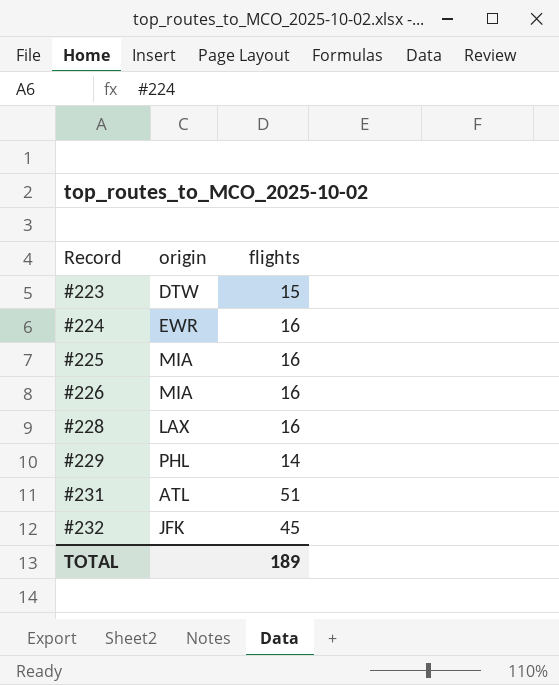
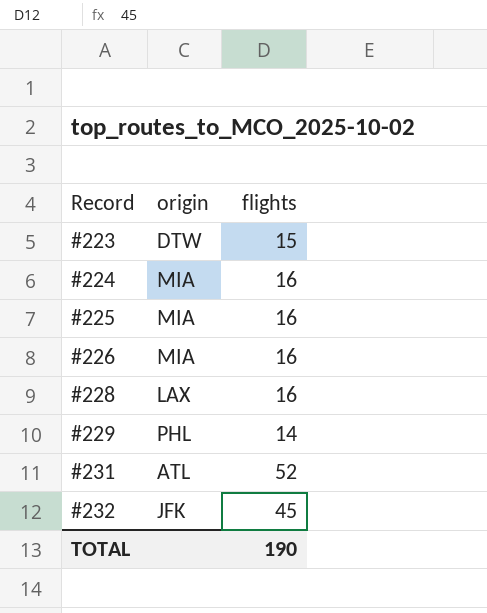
#224 | origin: EWR -> MIA
#231 | flights: 51 -> 52
TOTAL | flights: 189 -> 190

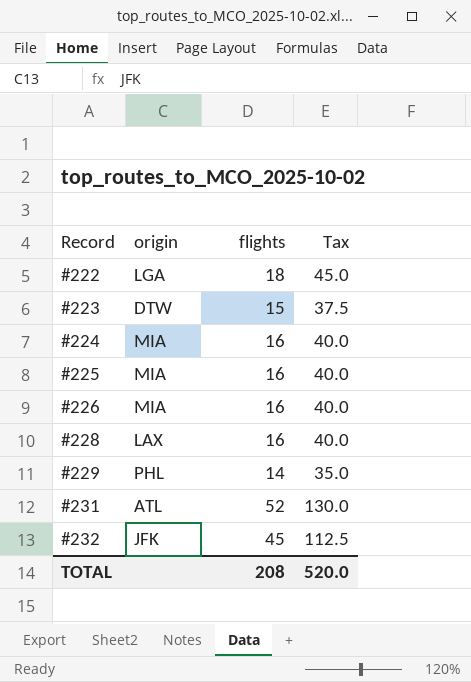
column Tax | formula: none -> [flights] * 2.5
row #222: none -> LGA | 18 | 45.0
TOTAL | flights: 190 -> 208

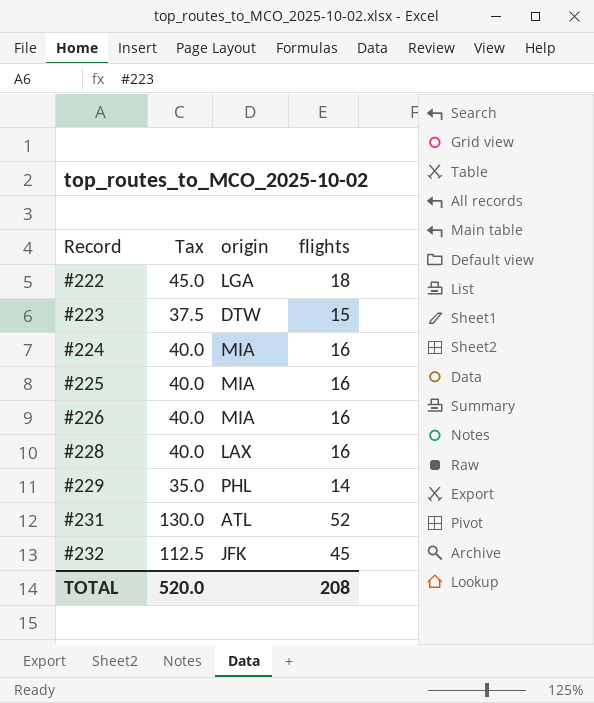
column Tax | position: 4 -> 2

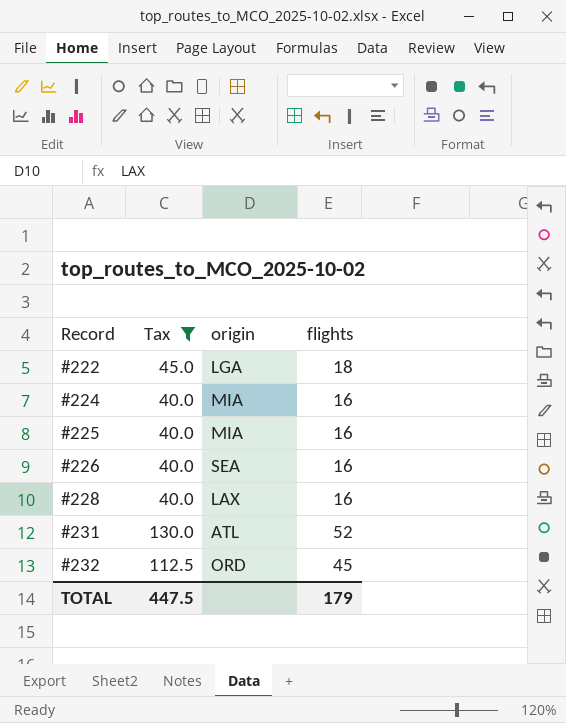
filter: none -> Tax >= 40.0
#226 | origin: MIA -> SEA
#232 | origin: JFK -> ORD
TOTAL | Tax: 520.0 -> 447.5
TOTAL | flights: 208 -> 179

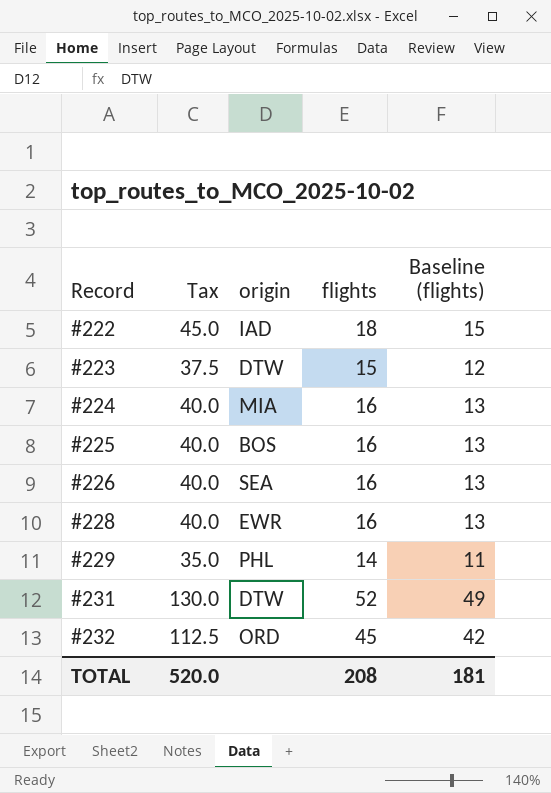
filter: Tax >= 40.0 -> none
column Baseline (flights) | formula: none -> [flights] - 3
#222 | origin: LGA -> IAD
#225 | origin: MIA -> BOS
#228 | origin: LAX -> EWR
#231 | origin: ATL -> DTW
TOTAL | Tax: 447.5 -> 520.0
TOTAL | flights: 179 -> 208

